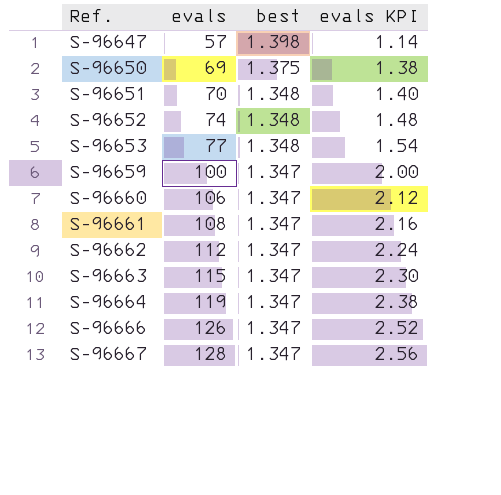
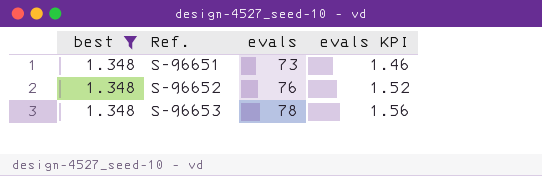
filter: none -> best = 1.348
column best | position: 3 -> 1
S-96651 | evals: 70 -> 73
S-96651 | evals KPI: 1.40 -> 1.46
S-96652 | evals: 74 -> 76
S-96652 | evals KPI: 1.48 -> 1.52
S-96653 | evals: 77 -> 78
S-96653 | evals KPI: 1.54 -> 1.56

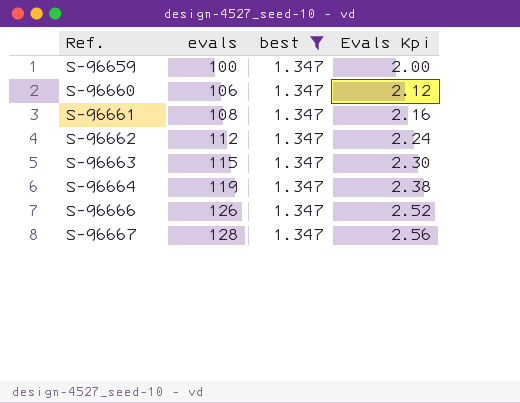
filter: best = 1.348 -> best = 1.347
column best | position: 1 -> 3
column name: evals KPI -> Evals Kpi

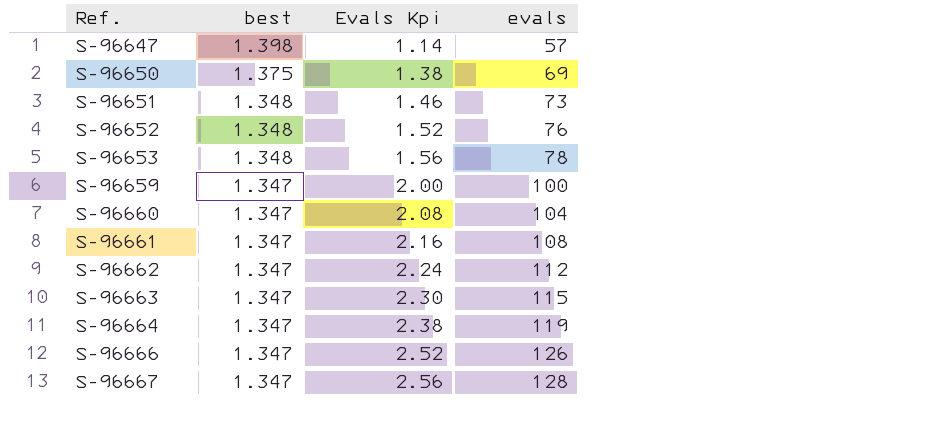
filter: best = 1.347 -> none
column evals | position: 2 -> 4
S-96660 | Evals Kpi: 2.12 -> 2.08
S-96660 | evals: 106 -> 104

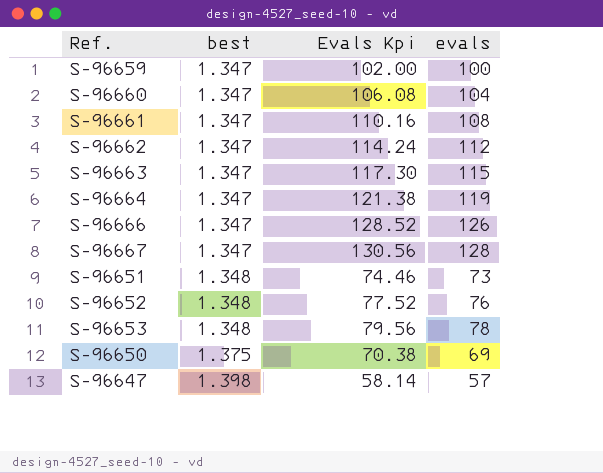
row order: Ref. ascending -> best ascending
column Evals Kpi | formula: [evals] * 0.02 -> [evals] * 1.02

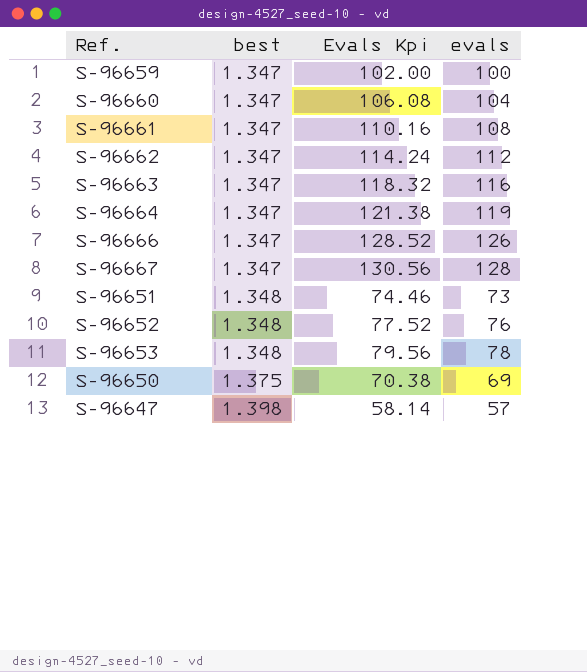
S-96663 | Evals Kpi: 117.30 -> 118.32
S-96663 | evals: 115 -> 116

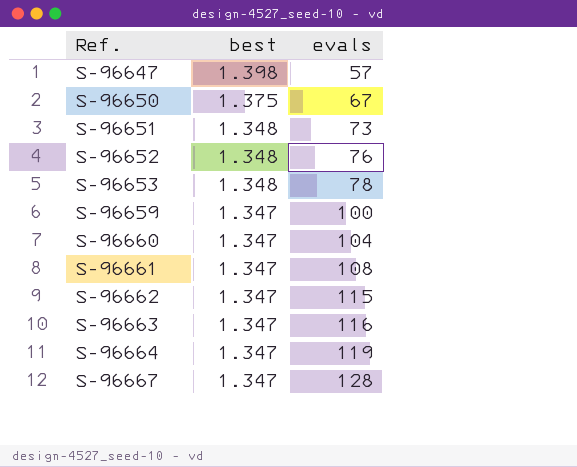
row order: best ascending -> Ref. ascending
column Evals Kpi | formula: [evals] * 1.02 -> none
row S-96666: 1.347 | 128.52 | 126 -> none
S-96650 | evals: 69 -> 67
S-96662 | evals: 112 -> 115

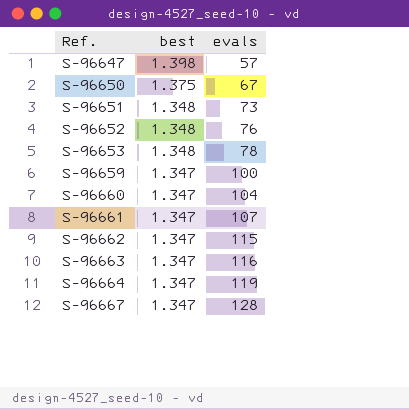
S-96661 | evals: 108 -> 107

